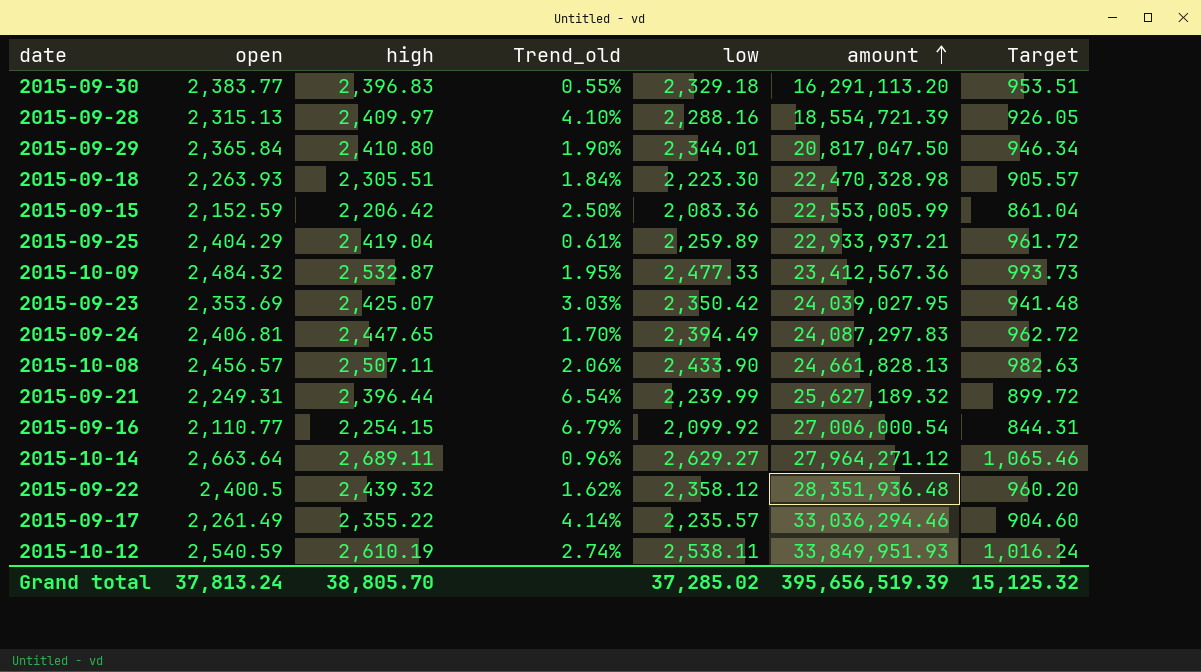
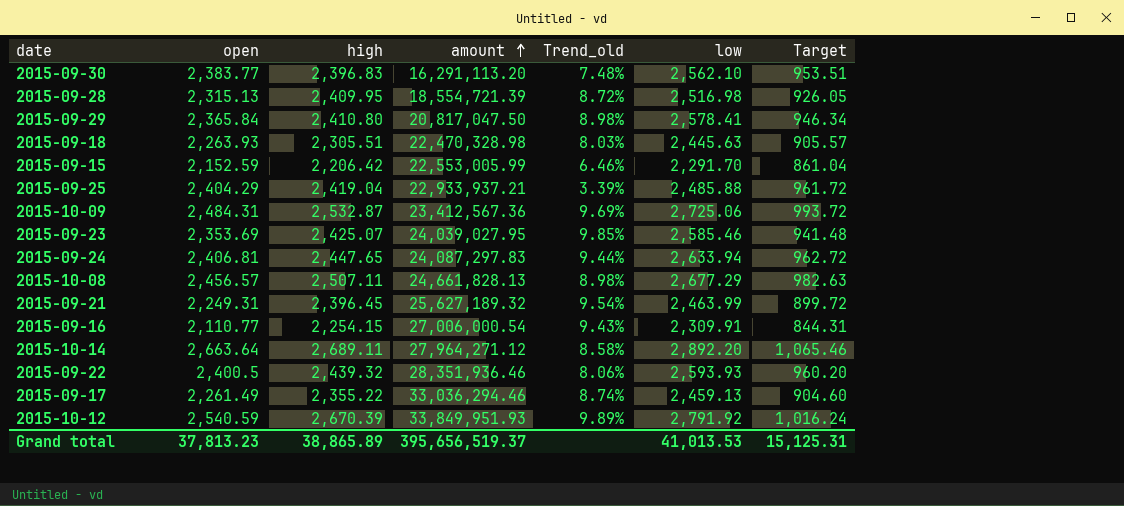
column amount | position: 6 -> 4
column Trend_old | formula: ([high] - [open]) / [open] -> ([low] - [open]) / [open]
2015-09-30 | low: 2,329.18 -> 2,562.10
2015-09-28 | high: 2,409.97 -> 2,409.95
2015-09-28 | low: 2,288.16 -> 2,516.98
2015-09-29 | low: 2,344.01 -> 2,578.41
2015-09-18 | low: 2,223.30 -> 2,445.63
2015-09-15 | low: 2,083.36 -> 2,291.70
2015-09-25 | low: 2,259.89 -> 2,485.88
2015-10-09 | open: 2,484.32 -> 2,484.31
2015-10-09 | low: 2,477.33 -> 2,725.06
2015-10-09 | Target: 993.73 -> 993.72
2015-09-23 | low: 2,350.42 -> 2,585.46
2015-09-24 | low: 2,394.49 -> 2,633.94
2015-10-08 | low: 2,433.90 -> 2,677.29
2015-09-21 | high: 2,396.44 -> 2,396.45
2015-09-21 | low: 2,239.99 -> 2,463.99
2015-09-16 | low: 2,099.92 -> 2,309.91
2015-10-14 | low: 2,629.27 -> 2,892.20
2015-09-22 | amount: 28,351,936.48 -> 28,351,936.46
2015-09-22 | low: 2,358.12 -> 2,593.93
2015-09-17 | low: 2,235.57 -> 2,459.13
2015-10-12 | high: 2,610.19 -> 2,670.39
2015-10-12 | low: 2,538.11 -> 2,791.92
Grand total | open: 37,813.24 -> 37,813.23
Grand total | high: 38,805.70 -> 38,865.89
Grand total | amount: 395,656,519.39 -> 395,656,519.37
Grand total | low: 37,285.02 -> 41,013.53
Grand total | Target: 15,125.32 -> 15,125.31

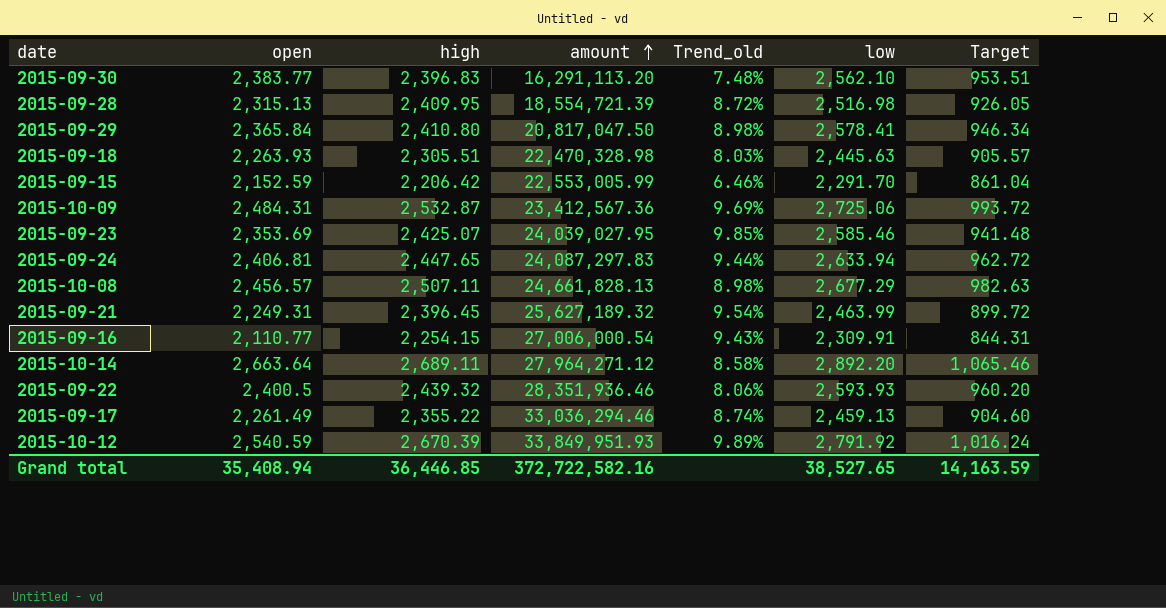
row 2015-09-25: 2,404.29 | 2,419.04 | 22,933,937.21 | 3.39% | 2,485.88 | 961.72 -> none
Grand total | open: 37,813.23 -> 35,408.94
Grand total | high: 38,865.89 -> 36,446.85
Grand total | amount: 395,656,519.37 -> 372,722,582.16
Grand total | low: 41,013.53 -> 38,527.65
Grand total | Target: 15,125.31 -> 14,163.59

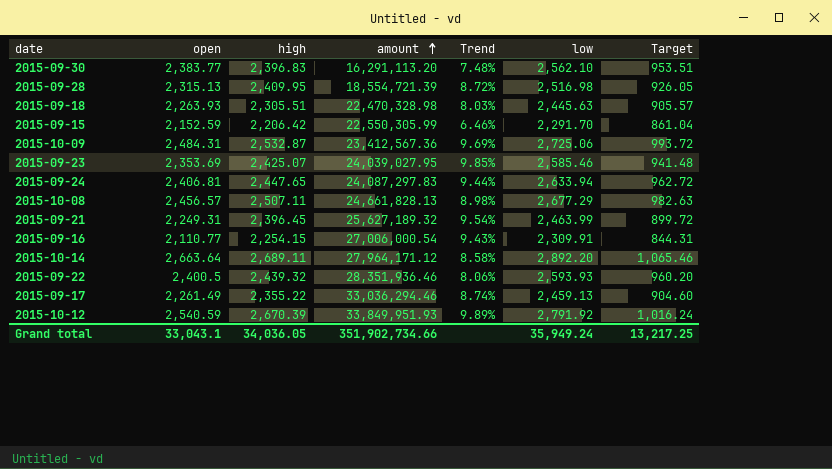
column name: Trend_old -> Trend
row 2015-09-29: 2,365.84 | 2,410.80 | 20,817,047.50 | 8.98% | 2,578.41 | 946.34 -> none
2015-09-15 | amount: 22,553,005.99 -> 22,550,305.99
2015-10-14 | amount: 27,964,271.12 -> 27,964,171.12
Grand total | open: 35,408.94 -> 33,043.1
Grand total | high: 36,446.85 -> 34,036.05
Grand total | amount: 372,722,582.16 -> 351,902,734.66
Grand total | low: 38,527.65 -> 35,949.24
Grand total | Target: 14,163.59 -> 13,217.25

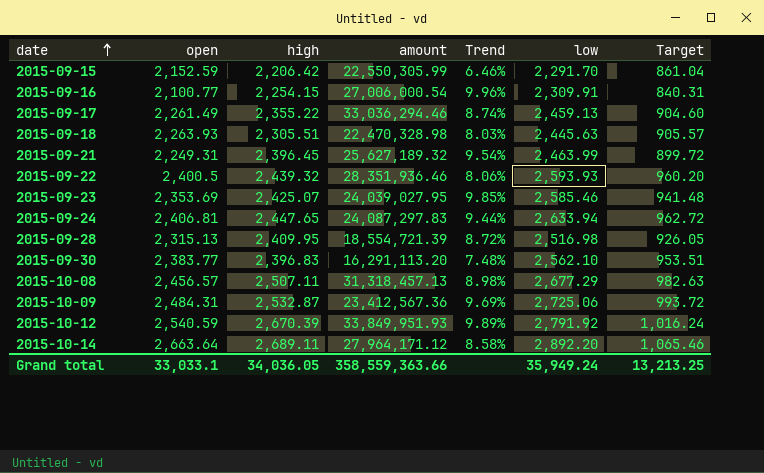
row order: amount ascending -> date ascending
2015-09-16 | open: 2,110.77 -> 2,100.77
2015-09-16 | Trend: 9.43% -> 9.96%
2015-09-16 | Target: 844.31 -> 840.31
2015-10-08 | amount: 24,661,828.13 -> 31,318,457.13
Grand total | open: 33,043.1 -> 33,033.1
Grand total | amount: 351,902,734.66 -> 358,559,363.66
Grand total | Target: 13,217.25 -> 13,213.25

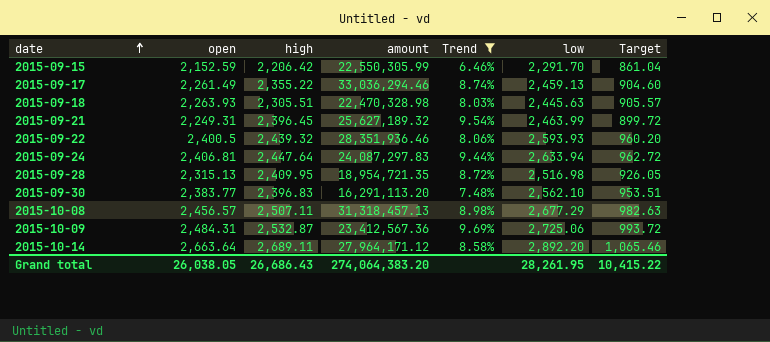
filter: none -> Trend <= 9.69%
2015-09-24 | high: 2,447.65 -> 2,447.64
2015-09-28 | amount: 18,554,721.39 -> 18,954,721.35
Grand total | open: 33,033.1 -> 26,038.05
Grand total | high: 34,036.05 -> 26,686.43
Grand total | amount: 358,559,363.66 -> 274,064,383.20
Grand total | low: 35,949.24 -> 28,261.95
Grand total | Target: 13,213.25 -> 10,415.22

